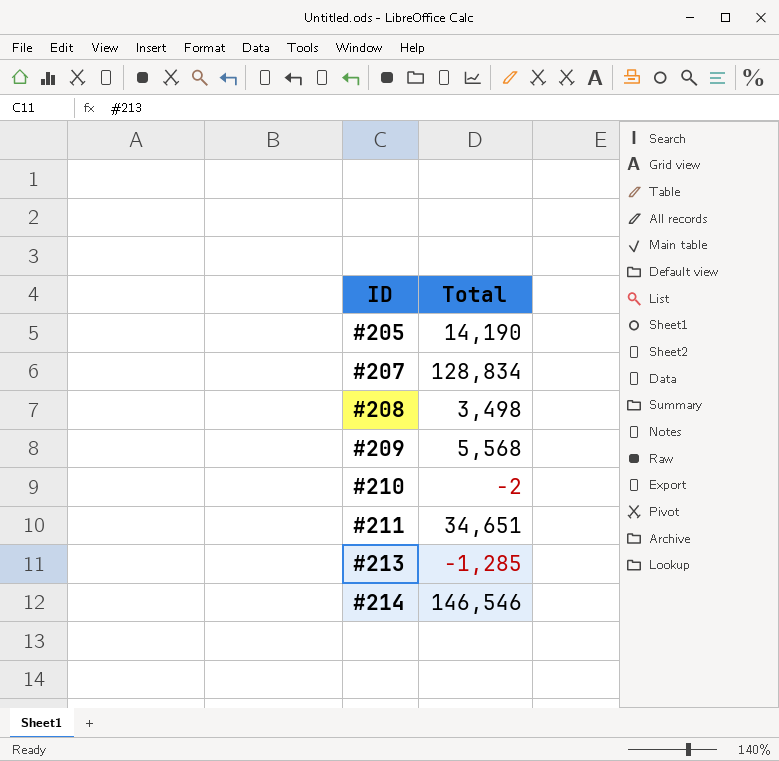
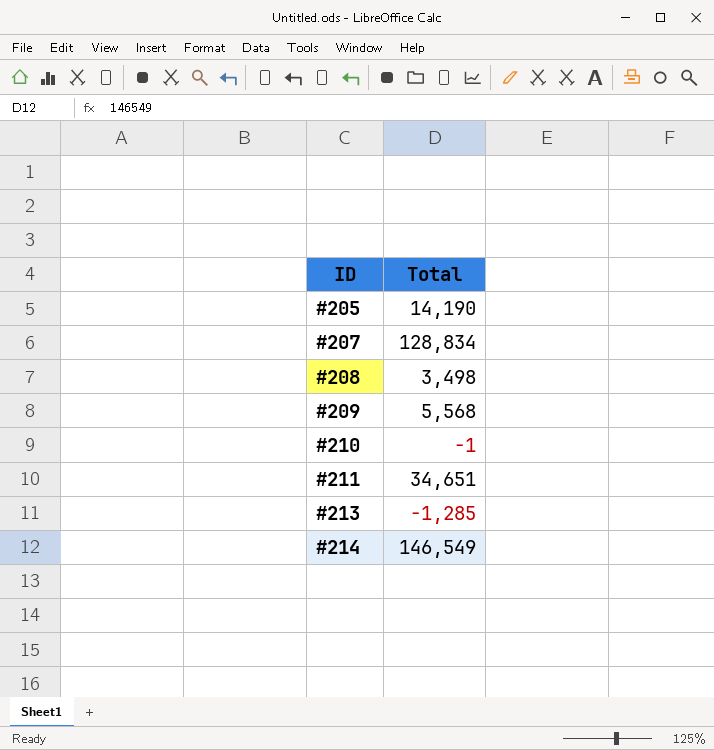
#210 | Total: -2 -> -1
#214 | Total: 146,546 -> 146,549

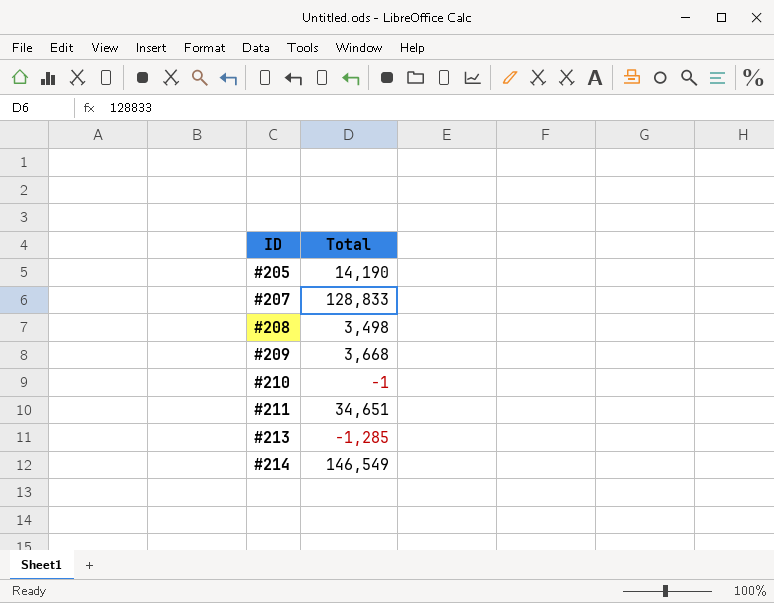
#207 | Total: 128,834 -> 128,833
#209 | Total: 5,568 -> 3,668

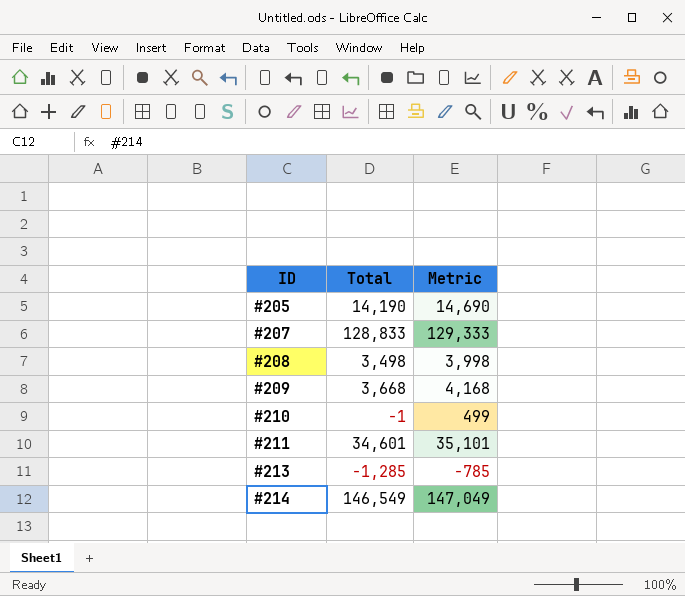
column Metric | formula: none -> [Total] + 500
#211 | Total: 34,651 -> 34,601

